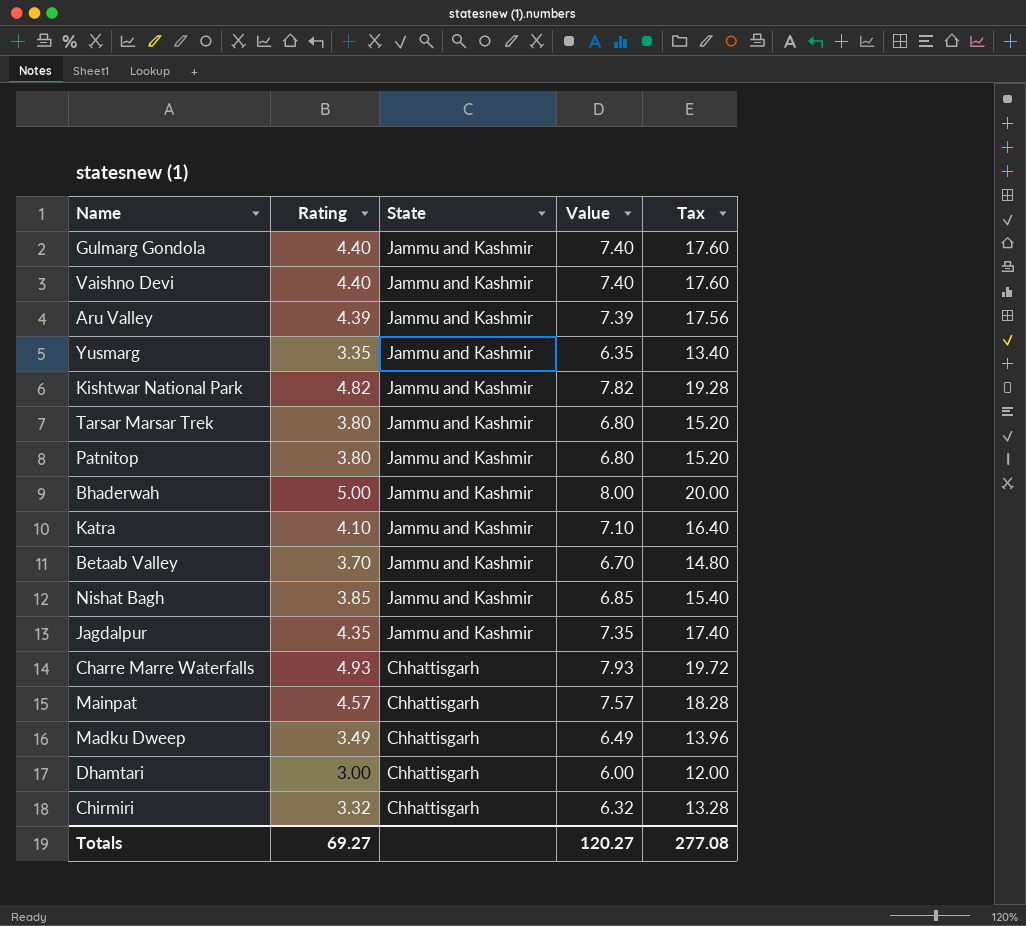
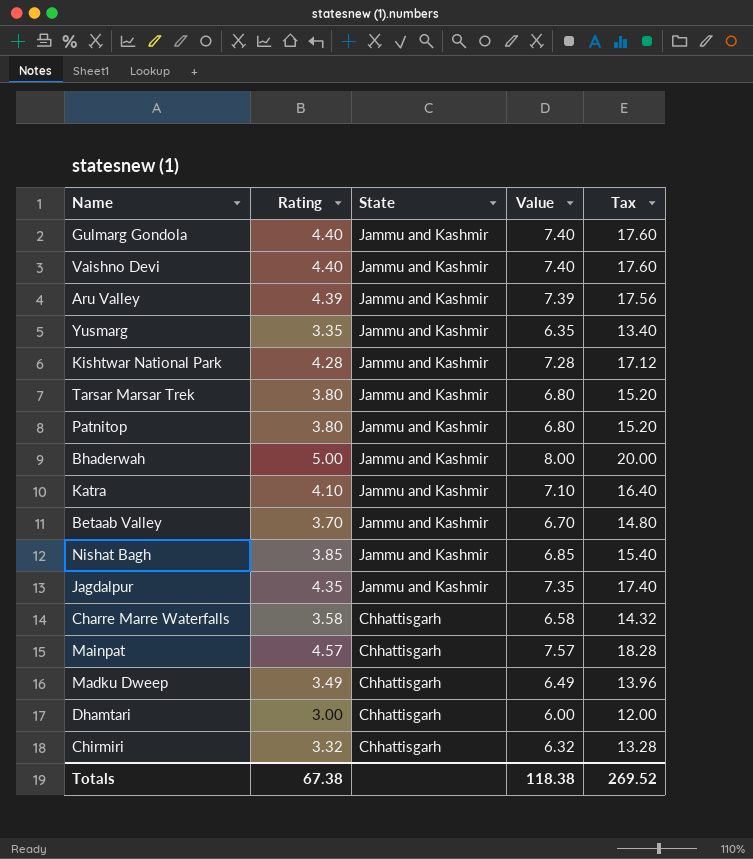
Kishtwar National Park | Rating: 4.82 -> 4.28
Kishtwar National Park | Value: 7.82 -> 7.28
Kishtwar National Park | Tax: 19.28 -> 17.12
Charre Marre Waterfalls | Rating: 4.93 -> 3.58
Charre Marre Waterfalls | Value: 7.93 -> 6.58
Charre Marre Waterfalls | Tax: 19.72 -> 14.32
Totals | Rating: 69.27 -> 67.38
Totals | Value: 120.27 -> 118.38
Totals | Tax: 277.08 -> 269.52

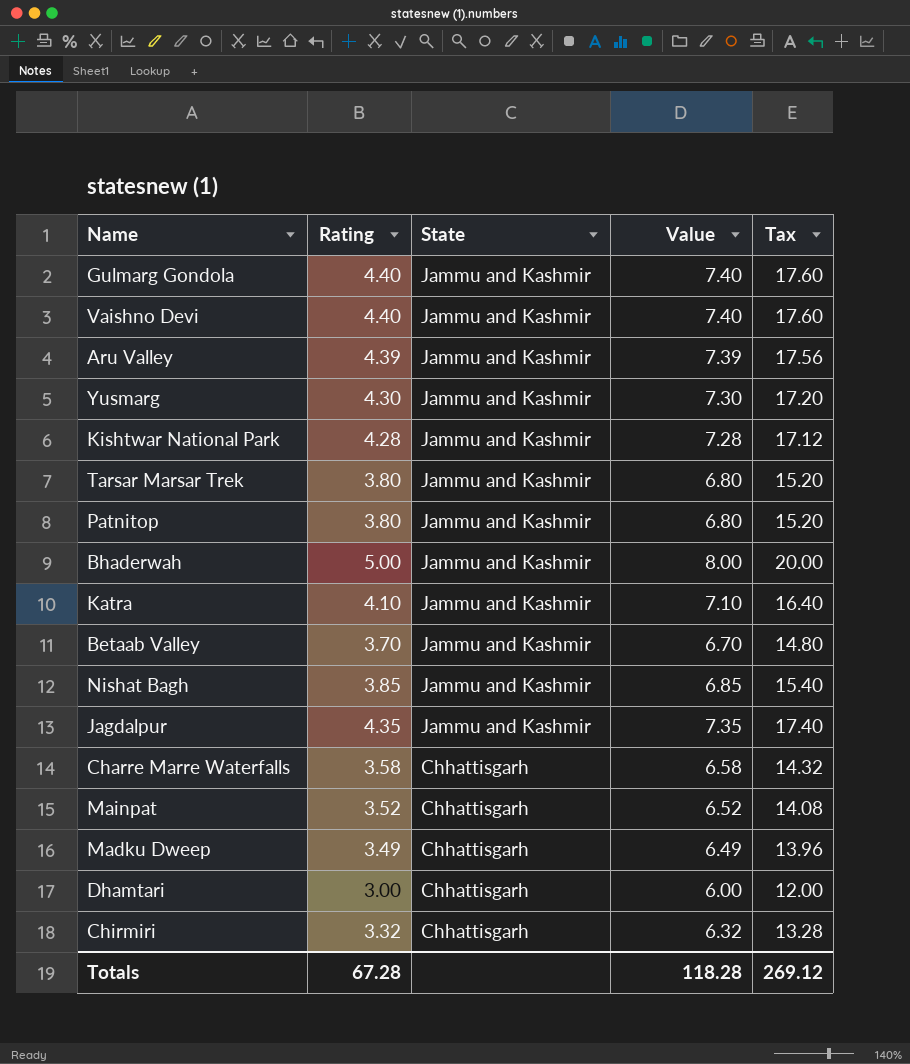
Yusmarg | Rating: 3.35 -> 4.30
Yusmarg | Value: 6.35 -> 7.30
Yusmarg | Tax: 13.40 -> 17.20
Mainpat | Rating: 4.57 -> 3.52
Mainpat | Value: 7.57 -> 6.52
Mainpat | Tax: 18.28 -> 14.08
Totals | Rating: 67.38 -> 67.28
Totals | Value: 118.38 -> 118.28
Totals | Tax: 269.52 -> 269.12

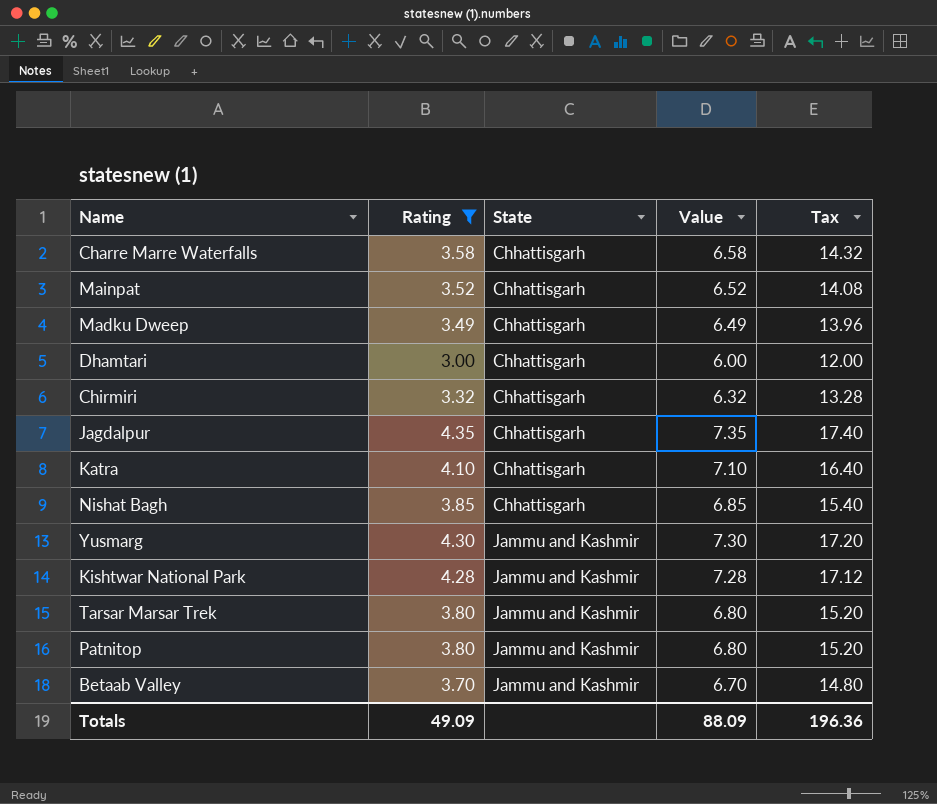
filter: none -> Rating <= 4.35
row order: State descending -> State ascending
Jagdalpur | State: Jammu and Kashmir -> Chhattisgarh
Katra | State: Jammu and Kashmir -> Chhattisgarh
Nishat Bagh | State: Jammu and Kashmir -> Chhattisgarh
Totals | Rating: 67.28 -> 49.09
Totals | Value: 118.28 -> 88.09
Totals | Tax: 269.12 -> 196.36

